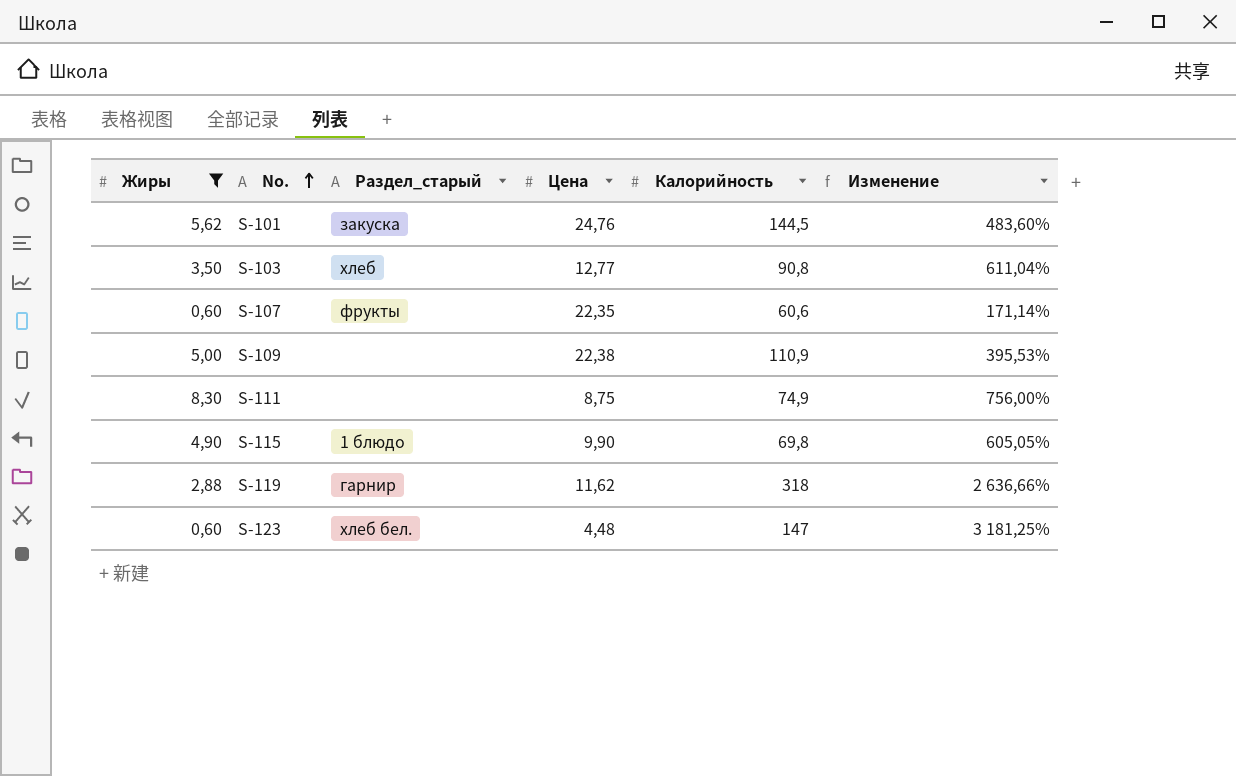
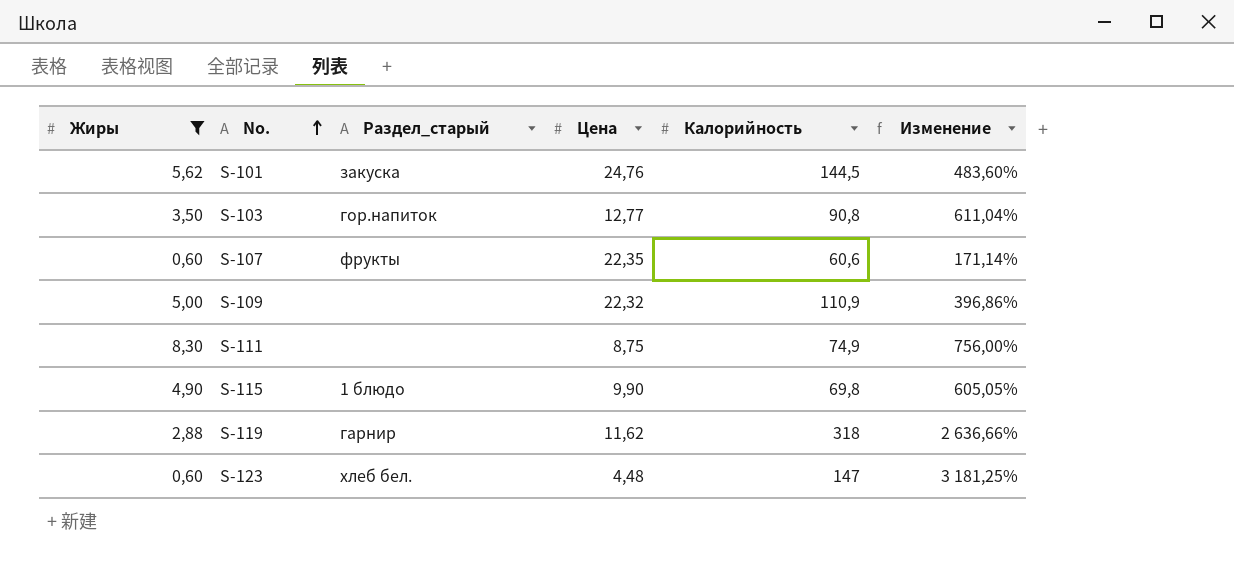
S-103 | Раздел_старый: хлеб -> гор.напиток
S-109 | Цена: 22,38 -> 22,32
S-109 | Изменение: 395,53% -> 396,86%

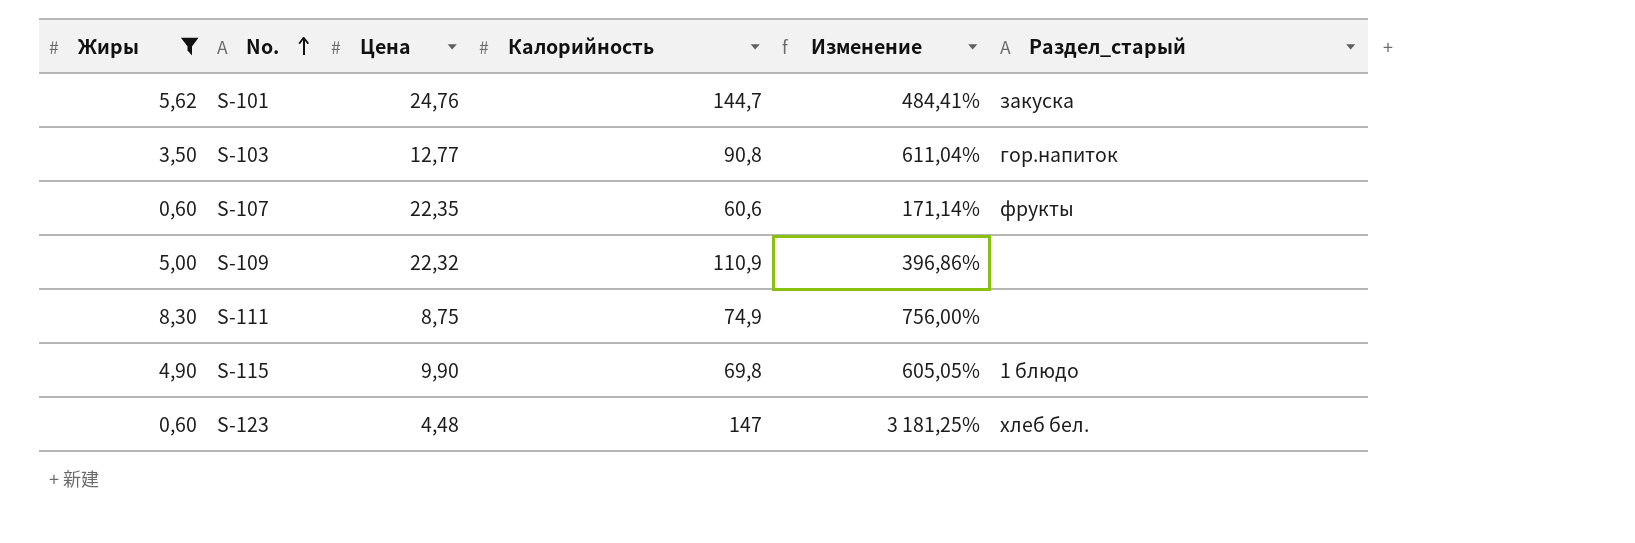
column Раздел_старый | position: 3 -> 6
row S-119: 2,88 | гарнир | 11,62 | 318 | 2 636,66% -> none
S-101 | Калорийность: 144,5 -> 144,7
S-101 | Изменение: 483,60% -> 484,41%

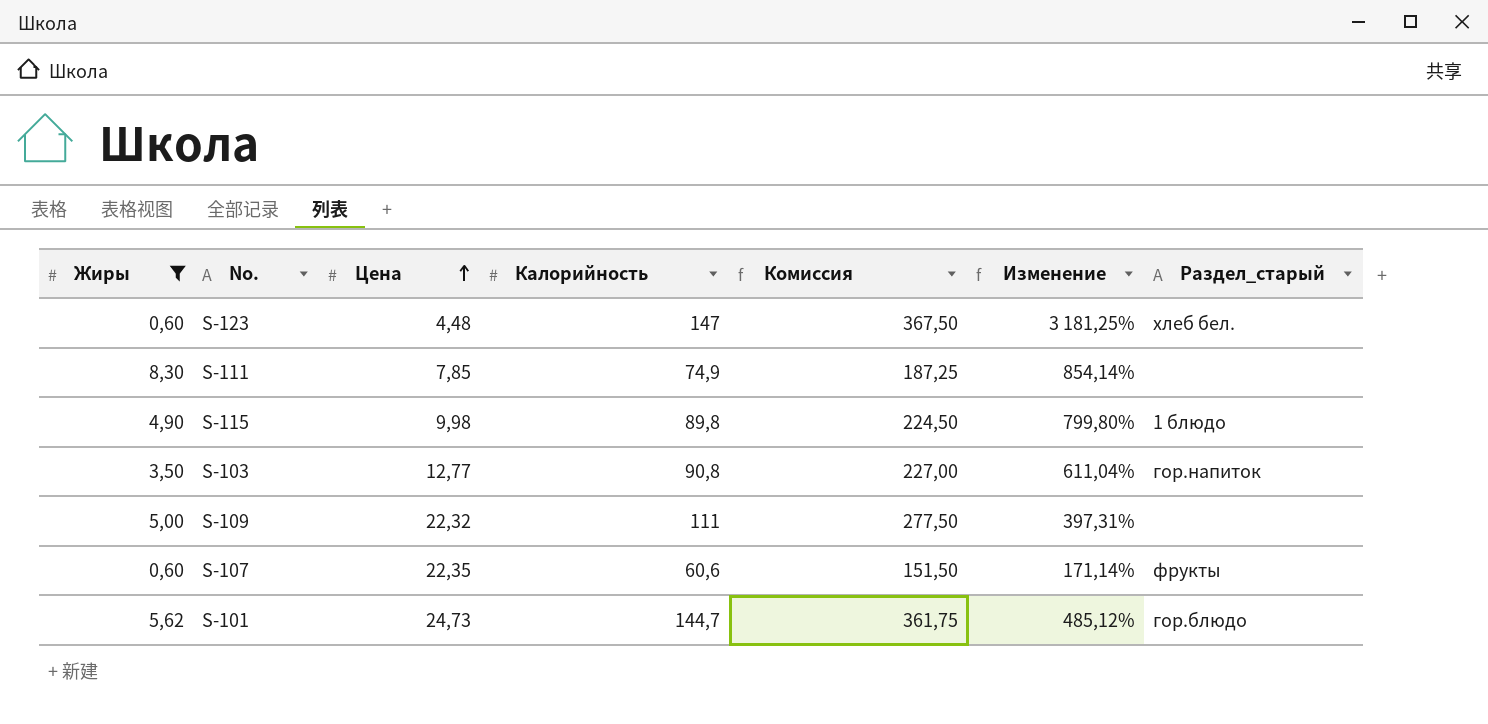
row order: No. ascending -> Цена ascending
column Комиссия | formula: none -> [Калорийность] * 2,5
S-111 | Цена: 8,75 -> 7,85
S-111 | Изменение: 756,00% -> 854,14%
S-115 | Цена: 9,90 -> 9,98
S-115 | Калорийность: 69,8 -> 89,8
S-115 | Изменение: 605,05% -> 799,80%
S-109 | Калорийность: 110,9 -> 111
S-109 | Изменение: 396,86% -> 397,31%
S-101 | Цена: 24,76 -> 24,73
S-101 | Изменение: 484,41% -> 485,12%
S-101 | Раздел_старый: закуска -> гор.блюдо

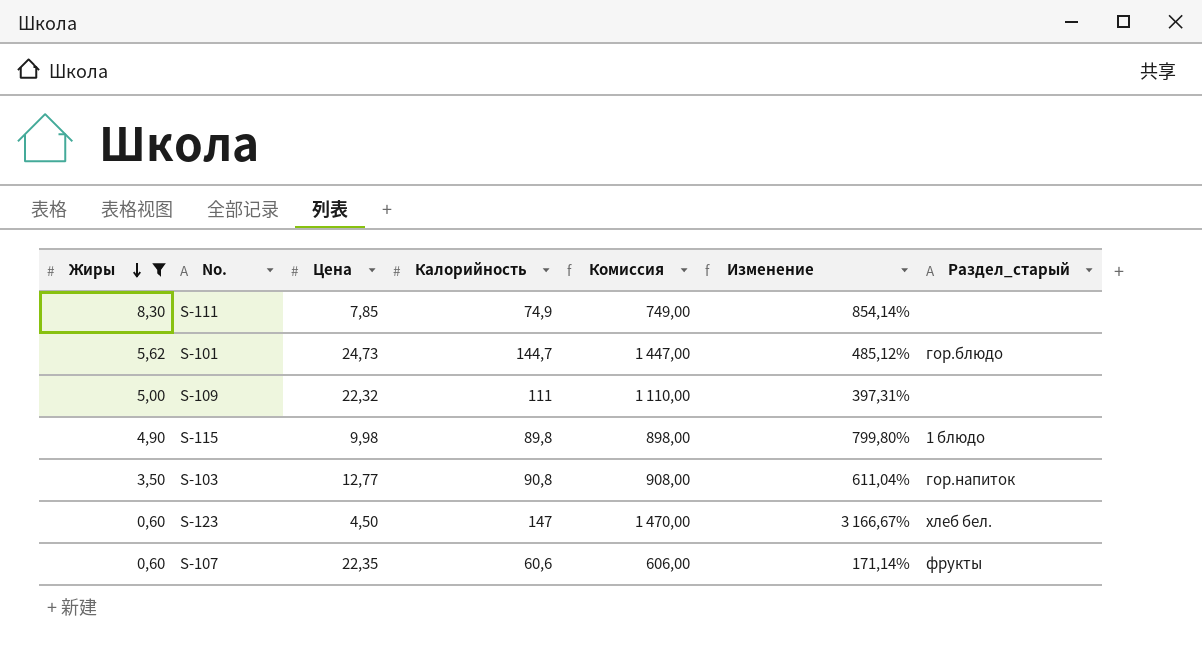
row order: Цена ascending -> Жиры descending
column Комиссия | formula: [Калорийность] * 2,5 -> [Калорийность] * 10
S-123 | Цена: 4,48 -> 4,50
S-123 | Изменение: 3 181,25% -> 3 166,67%

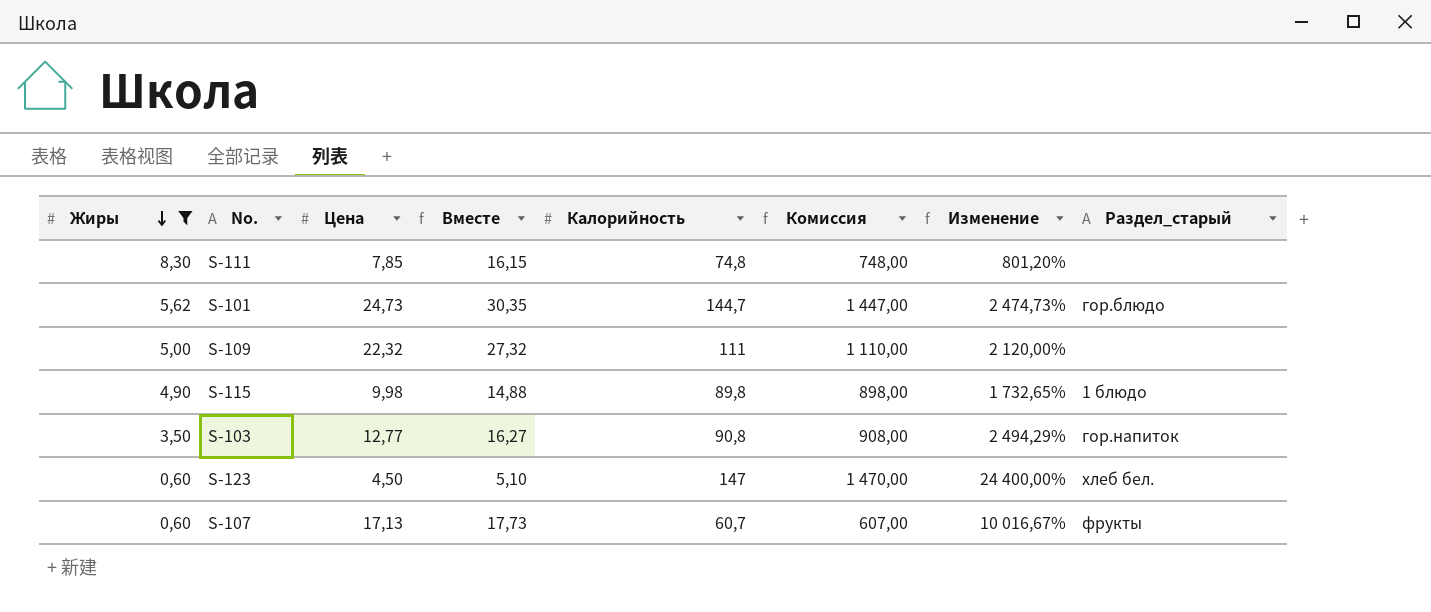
column Вместе | formula: none -> [Жиры] + [Цена]
column Изменение | formula: ([Калорийность] - [Цена]) / [Цена] -> ([Калорийность] - [Жиры]) / [Жиры]
S-111 | Калорийность: 74,9 -> 74,8
S-111 | Комиссия: 749,00 -> 748,00
S-107 | Цена: 22,35 -> 17,13
S-107 | Калорийность: 60,6 -> 60,7
S-107 | Комиссия: 606,00 -> 607,00

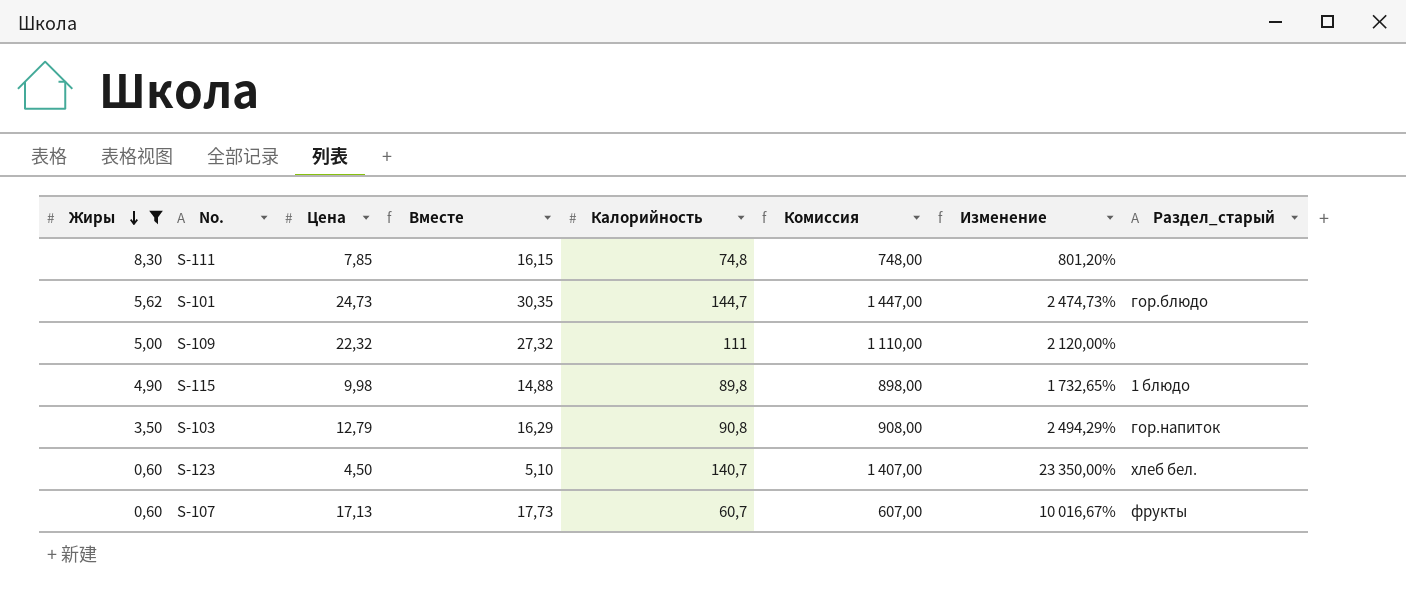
S-103 | Цена: 12,77 -> 12,79
S-103 | Вместе: 16,27 -> 16,29
S-123 | Калорийность: 147 -> 140,7
S-123 | Комиссия: 1 470,00 -> 1 407,00
S-123 | Изменение: 24 400,00% -> 23 350,00%

